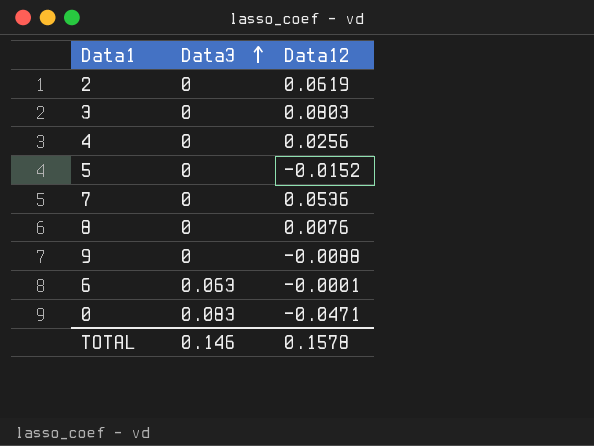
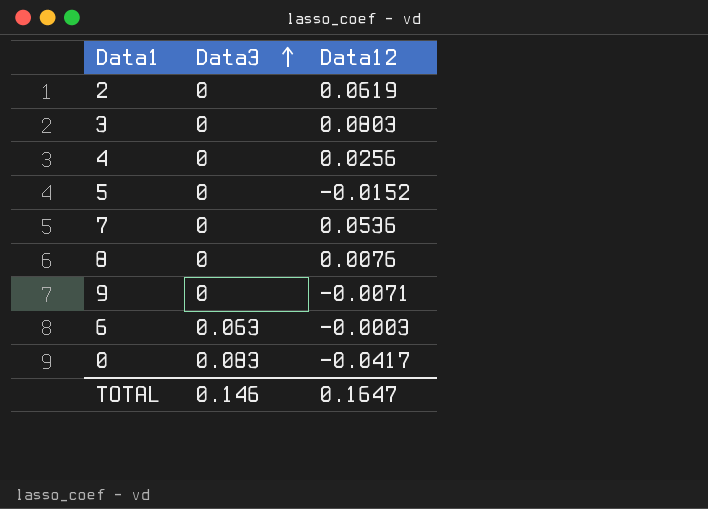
9 | Data12: -0.0088 -> -0.0071
6 | Data12: -0.0001 -> -0.0003
0 | Data12: -0.0471 -> -0.0417
TOTAL | Data12: 0.1578 -> 0.1647

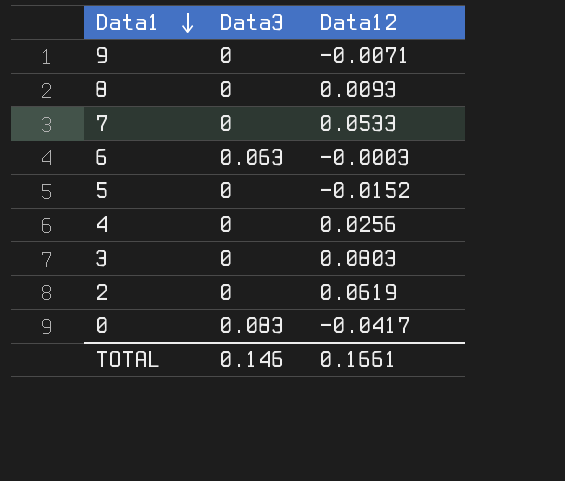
row order: Data3 ascending -> Data1 descending
8 | Data12: 0.0076 -> 0.0093
7 | Data12: 0.0536 -> 0.0533
TOTAL | Data12: 0.1647 -> 0.1661

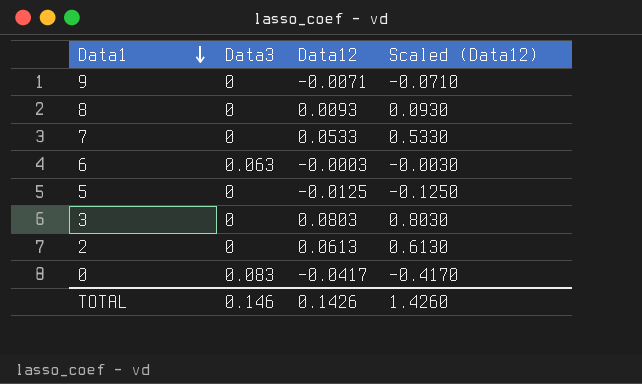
column Scaled (Data12) | formula: none -> [Data12] * 10
row 4: 0 | 0.0256 -> none
5 | Data12: -0.0152 -> -0.0125
2 | Data12: 0.0619 -> 0.0613
TOTAL | Data12: 0.1661 -> 0.1426

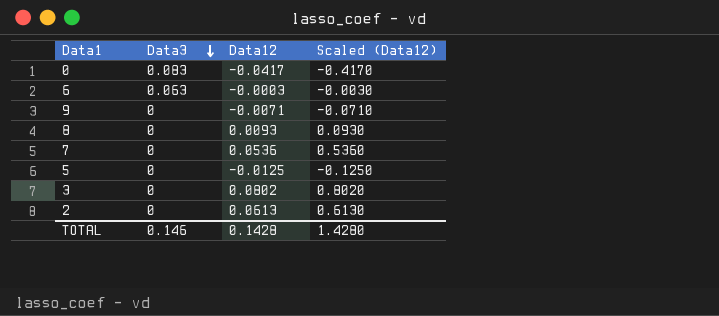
row order: Data1 descending -> Data3 descending
7 | Data12: 0.0533 -> 0.0536
7 | Scaled (Data12): 0.5330 -> 0.5360
3 | Data12: 0.0803 -> 0.0802
3 | Scaled (Data12): 0.8030 -> 0.8020
TOTAL | Data12: 0.1426 -> 0.1428
TOTAL | Scaled (Data12): 1.4260 -> 1.4280

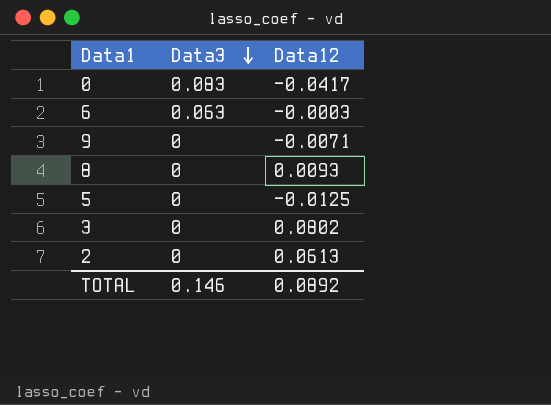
column Scaled (Data12) | formula: [Data12] * 10 -> none
row 7: 0 | 0.0536 | 0.5360 -> none
TOTAL | Data12: 0.1428 -> 0.0892

